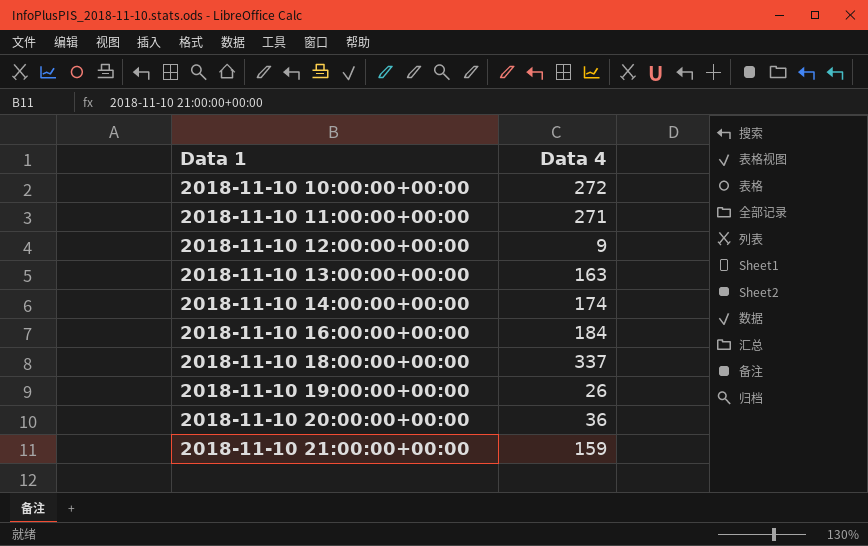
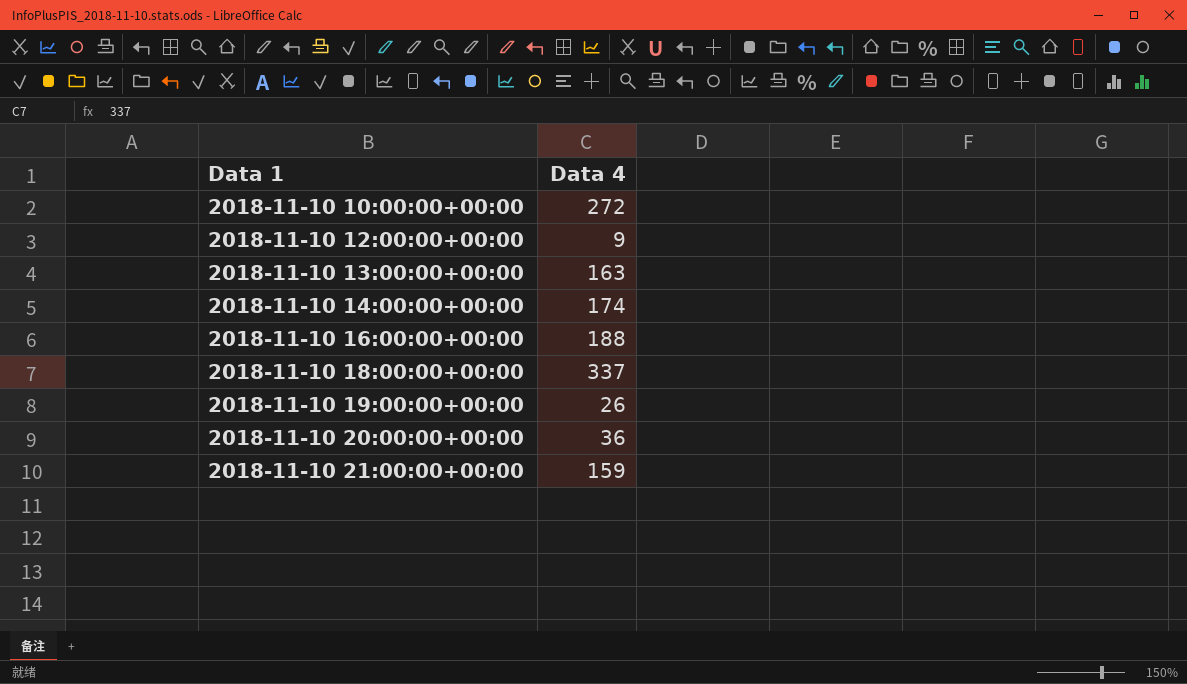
row 2018-11-10 11:00:00+00:00: 271 -> none
2018-11-10 16:00:00+00:00 | Data 4: 184 -> 188

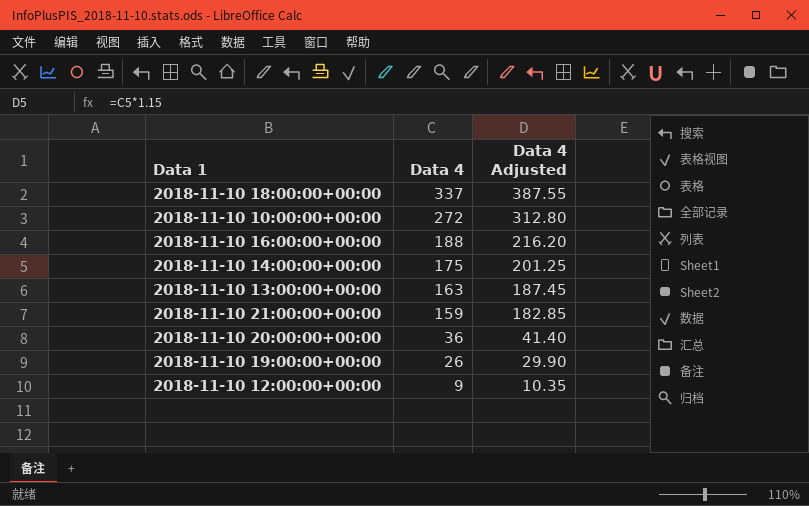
row order: Data 1 ascending -> Data 4 descending
column Data 4 Adjusted | formula: none -> [Data 4] * 1.15
2018-11-10 14:00:00+00:00 | Data 4: 174 -> 175

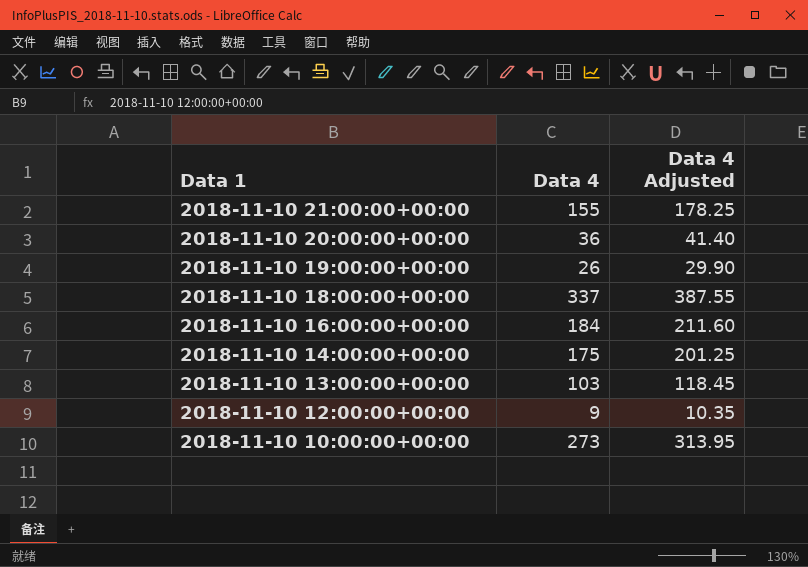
row order: Data 4 descending -> Data 1 descending
2018-11-10 21:00:00+00:00 | Data 4: 159 -> 155
2018-11-10 21:00:00+00:00 | Data 4 Adjusted: 182.85 -> 178.25
2018-11-10 16:00:00+00:00 | Data 4: 188 -> 184
2018-11-10 16:00:00+00:00 | Data 4 Adjusted: 216.20 -> 211.60
2018-11-10 13:00:00+00:00 | Data 4: 163 -> 103
2018-11-10 13:00:00+00:00 | Data 4 Adjusted: 187.45 -> 118.45
2018-11-10 10:00:00+00:00 | Data 4: 272 -> 273
2018-11-10 10:00:00+00:00 | Data 4 Adjusted: 312.80 -> 313.95

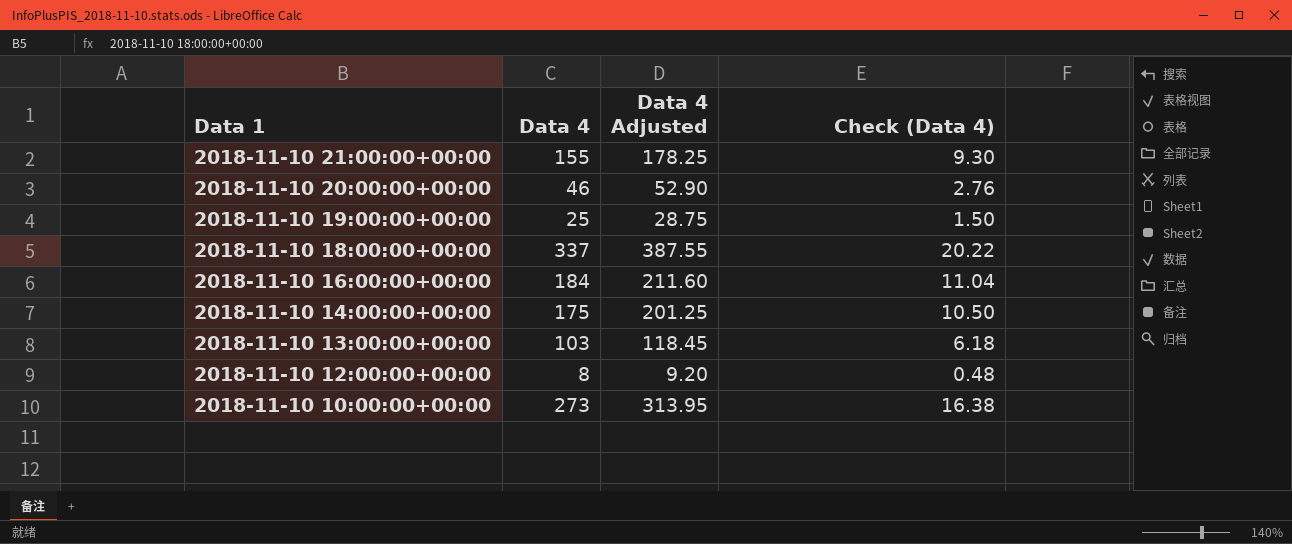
column Check (Data 4) | formula: none -> [Data 4] * 0.06
2018-11-10 20:00:00+00:00 | Data 4: 36 -> 46
2018-11-10 20:00:00+00:00 | Data 4 Adjusted: 41.40 -> 52.90
2018-11-10 19:00:00+00:00 | Data 4: 26 -> 25
2018-11-10 19:00:00+00:00 | Data 4 Adjusted: 29.90 -> 28.75
2018-11-10 12:00:00+00:00 | Data 4: 9 -> 8
2018-11-10 12:00:00+00:00 | Data 4 Adjusted: 10.35 -> 9.20

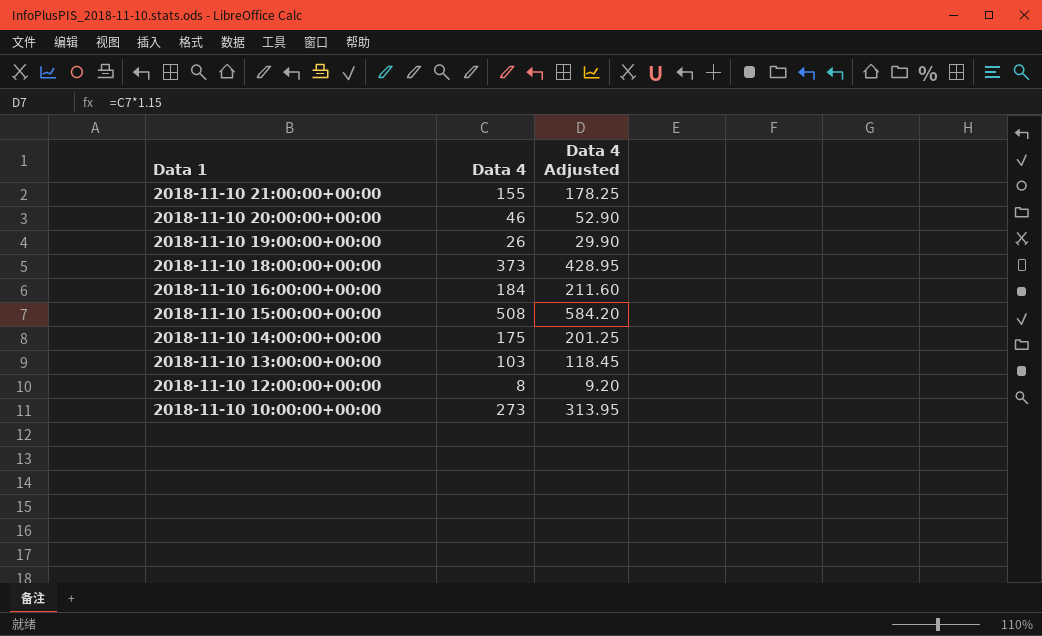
column Check (Data 4) | formula: [Data 4] * 0.06 -> none
2018-11-10 19:00:00+00:00 | Data 4: 25 -> 26
2018-11-10 19:00:00+00:00 | Data 4 Adjusted: 28.75 -> 29.90
2018-11-10 18:00:00+00:00 | Data 4: 337 -> 373
2018-11-10 18:00:00+00:00 | Data 4 Adjusted: 387.55 -> 428.95
row 2018-11-10 15:00:00+00:00: none -> 508 | 584.20

